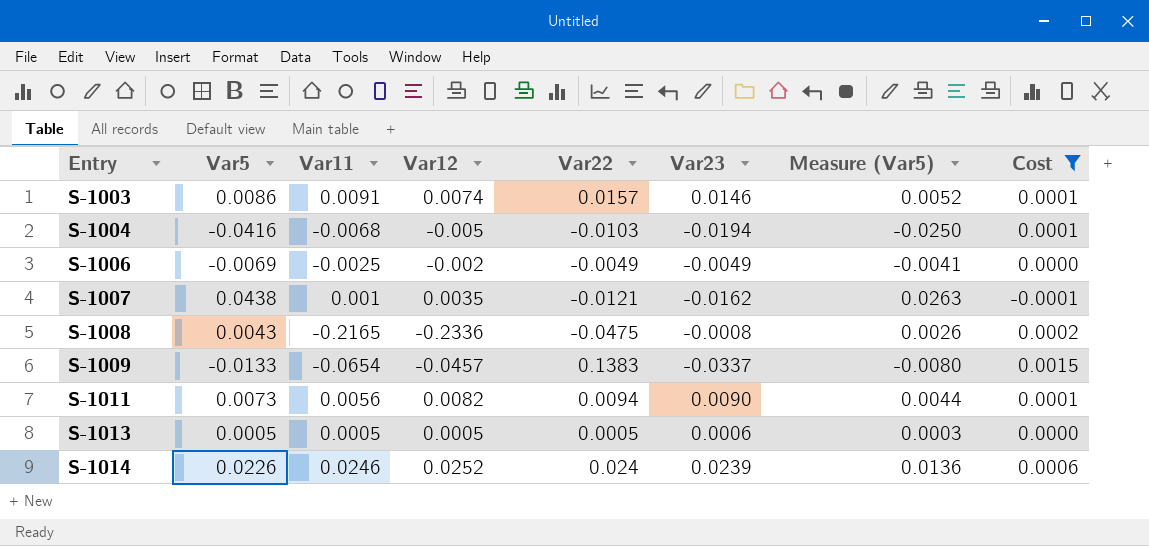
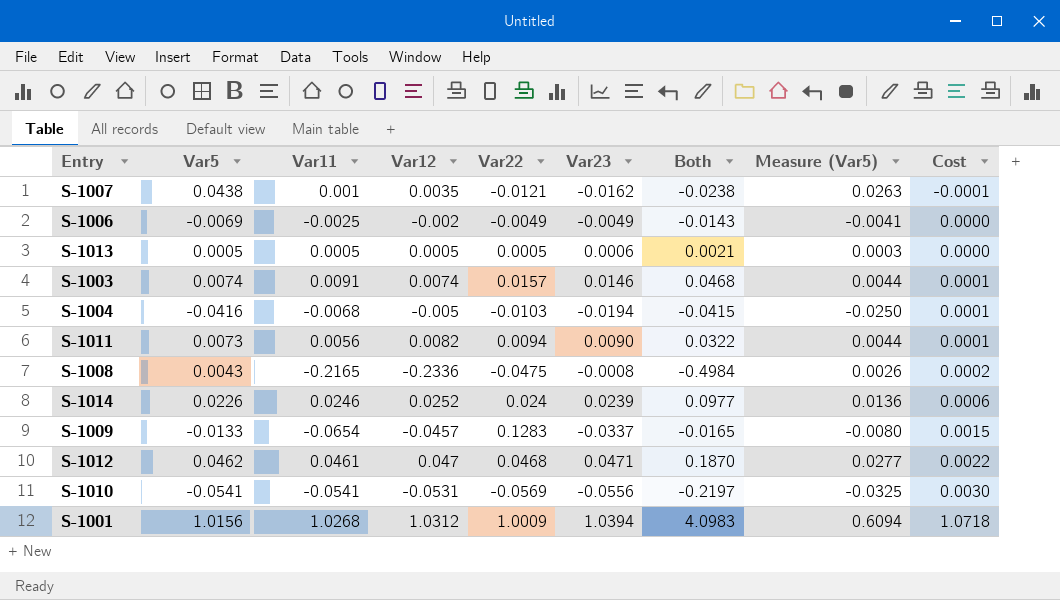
filter: Cost <= 0.0015 -> none
row order: Entry ascending -> Cost ascending
column Both | formula: none -> [Var11] + [Var12] + [Var22] + [Var23]
S-1003 | Var5: 0.0086 -> 0.0074
S-1003 | Measure (Var5): 0.0052 -> 0.0044
S-1009 | Var22: 0.1383 -> 0.1283

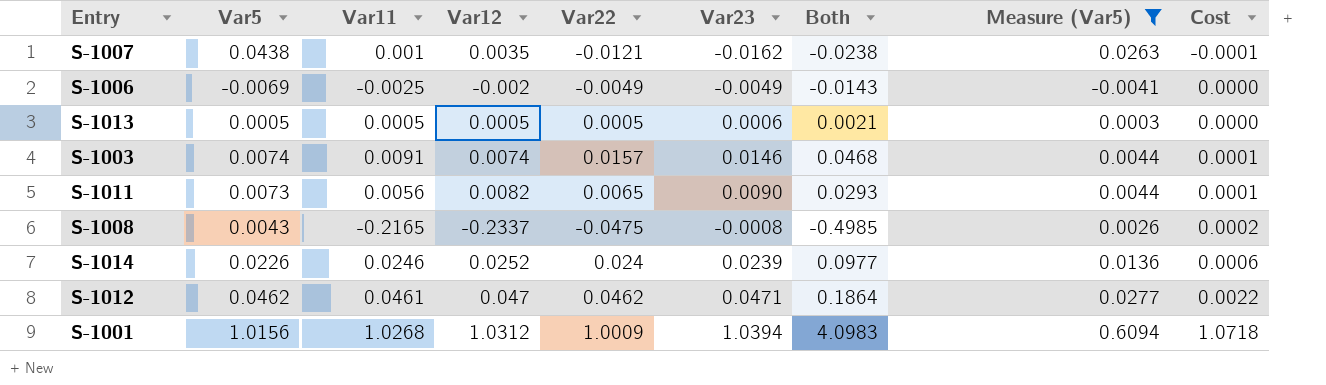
filter: none -> Measure (Var5) >= -0.0041
S-1011 | Var22: 0.0094 -> 0.0065
S-1011 | Both: 0.0322 -> 0.0293
S-1008 | Var12: -0.2336 -> -0.2337
S-1008 | Both: -0.4984 -> -0.4985
S-1012 | Var22: 0.0468 -> 0.0462
S-1012 | Both: 0.1870 -> 0.1864

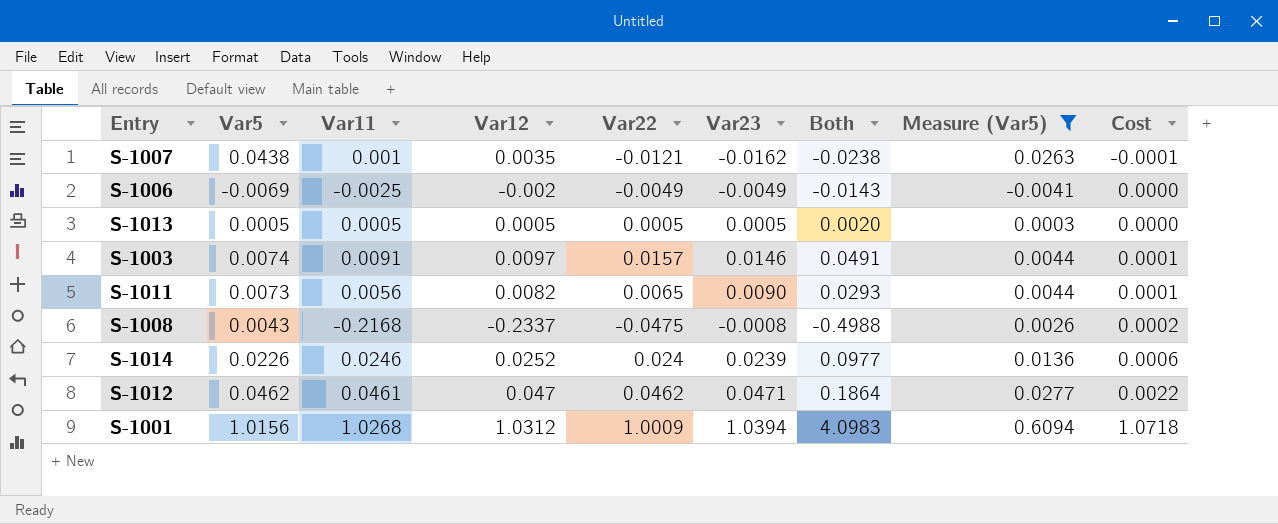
S-1013 | Var23: 0.0006 -> 0.0005
S-1013 | Both: 0.0021 -> 0.0020
S-1003 | Var12: 0.0074 -> 0.0097
S-1003 | Both: 0.0468 -> 0.0491
S-1008 | Var11: -0.2165 -> -0.2168
S-1008 | Both: -0.4985 -> -0.4988

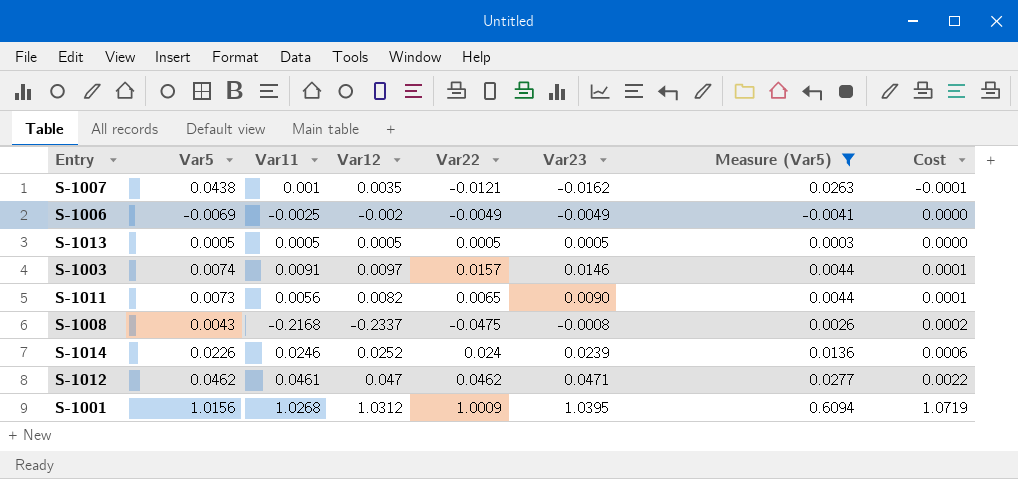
column Both | formula: [Var11] + [Var12] + [Var22] + [Var23] -> none
S-1001 | Var23: 1.0394 -> 1.0395
S-1001 | Cost: 1.0718 -> 1.0719

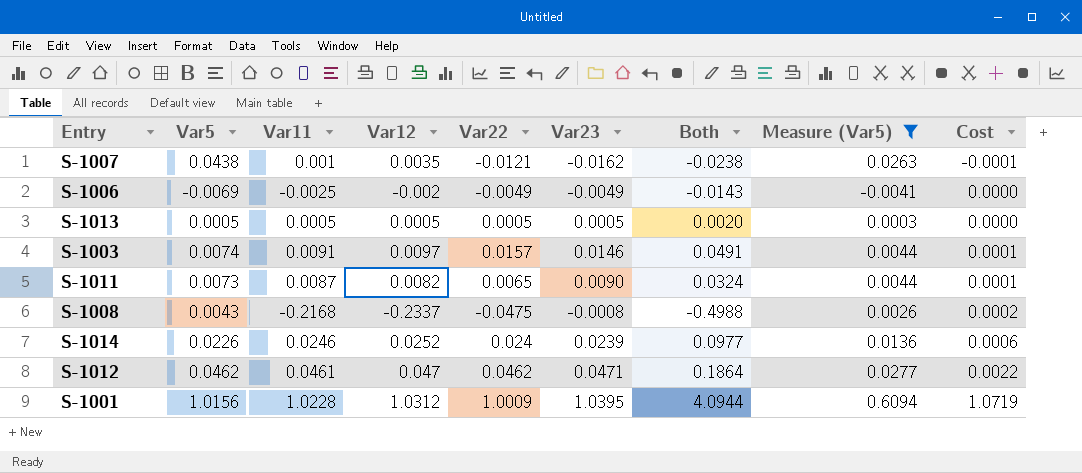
column Both | formula: none -> [Var11] + [Var12] + [Var22] + [Var23]
S-1011 | Var11: 0.0056 -> 0.0087
S-1001 | Var11: 1.0268 -> 1.0228

